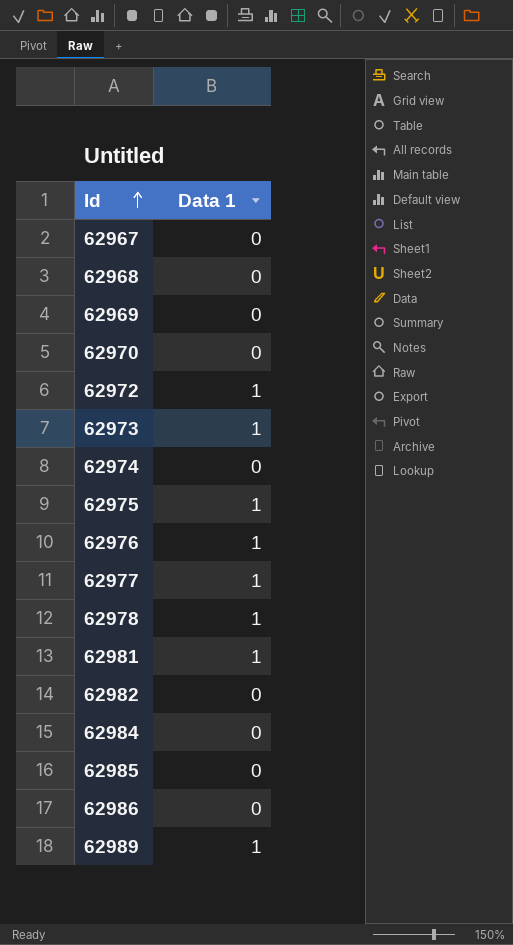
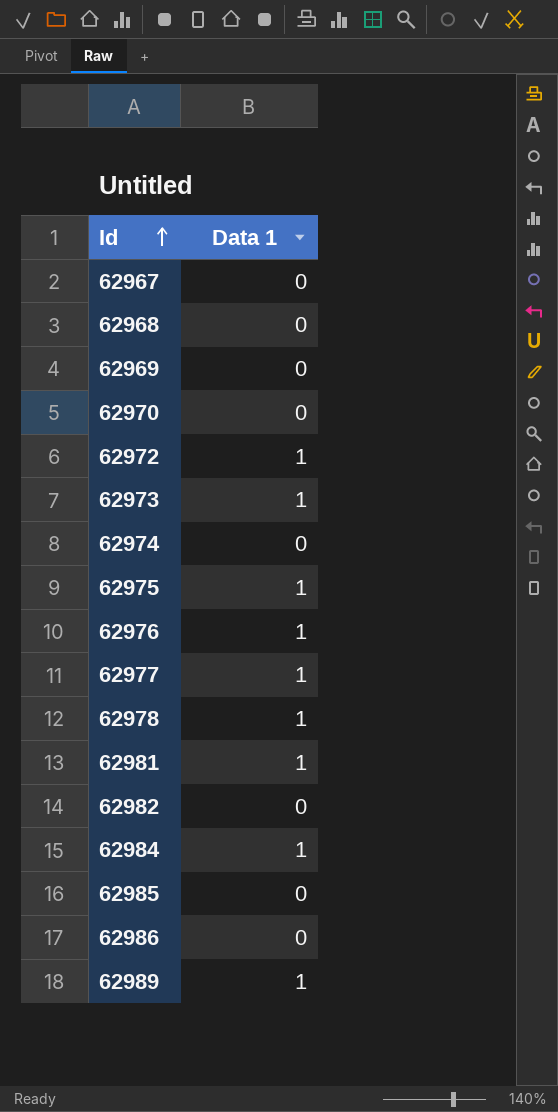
62984 | Data 1: 0 -> 1

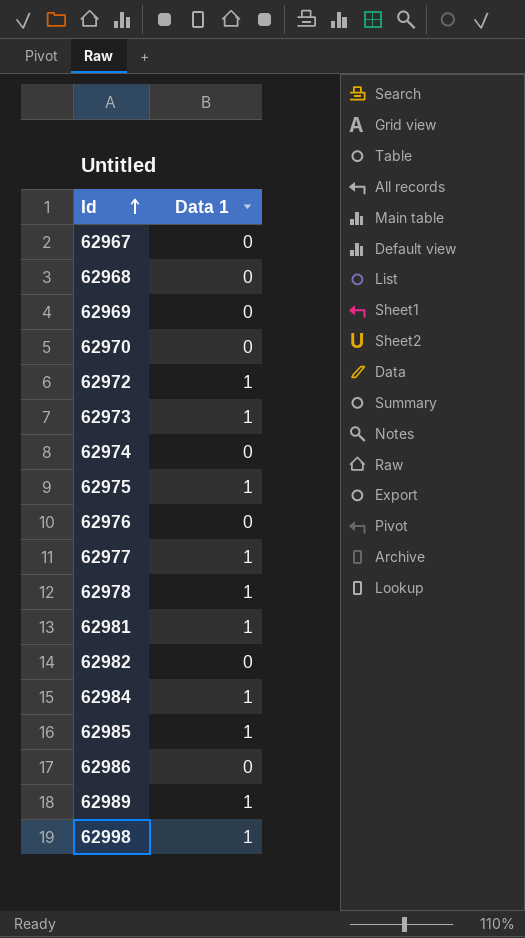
62976 | Data 1: 1 -> 0
62985 | Data 1: 0 -> 1
row 62998: none -> 1

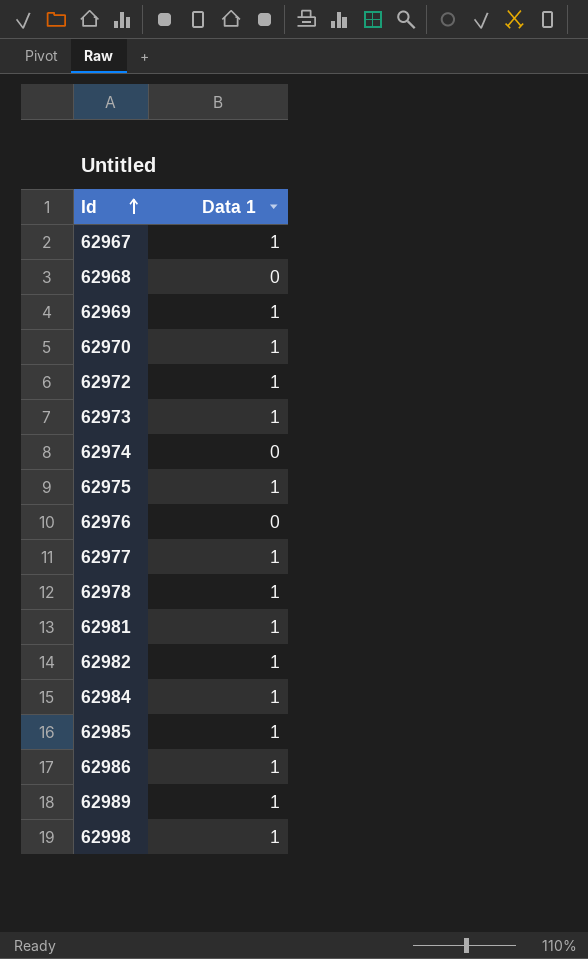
62967 | Data 1: 0 -> 1
62969 | Data 1: 0 -> 1
62970 | Data 1: 0 -> 1
62982 | Data 1: 0 -> 1
62986 | Data 1: 0 -> 1

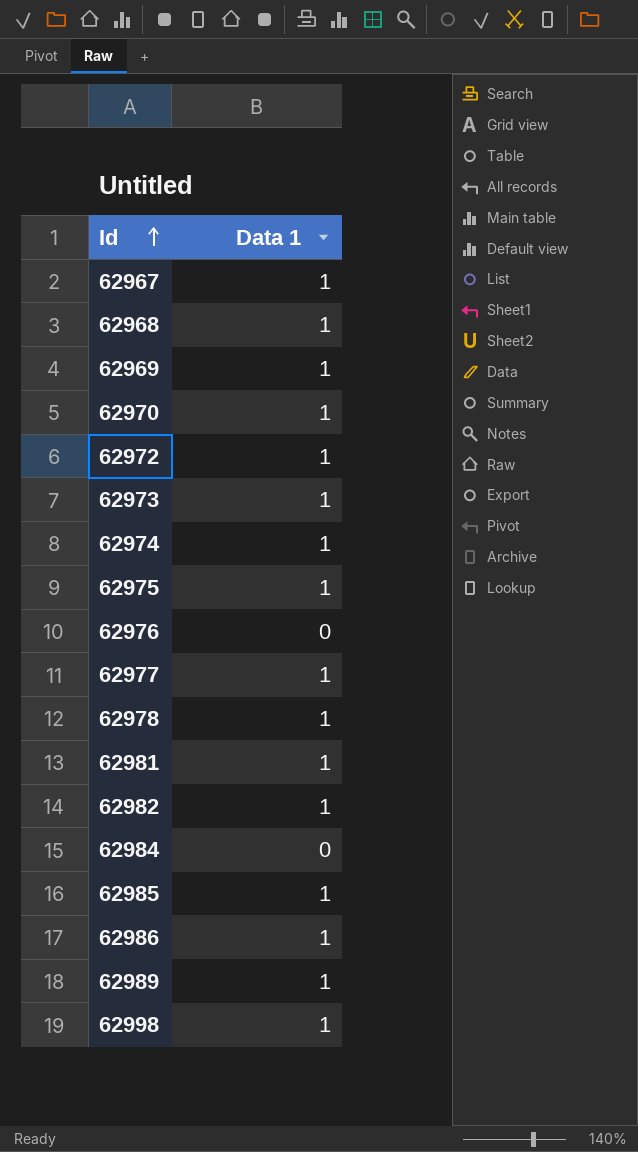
62968 | Data 1: 0 -> 1
62974 | Data 1: 0 -> 1
62984 | Data 1: 1 -> 0

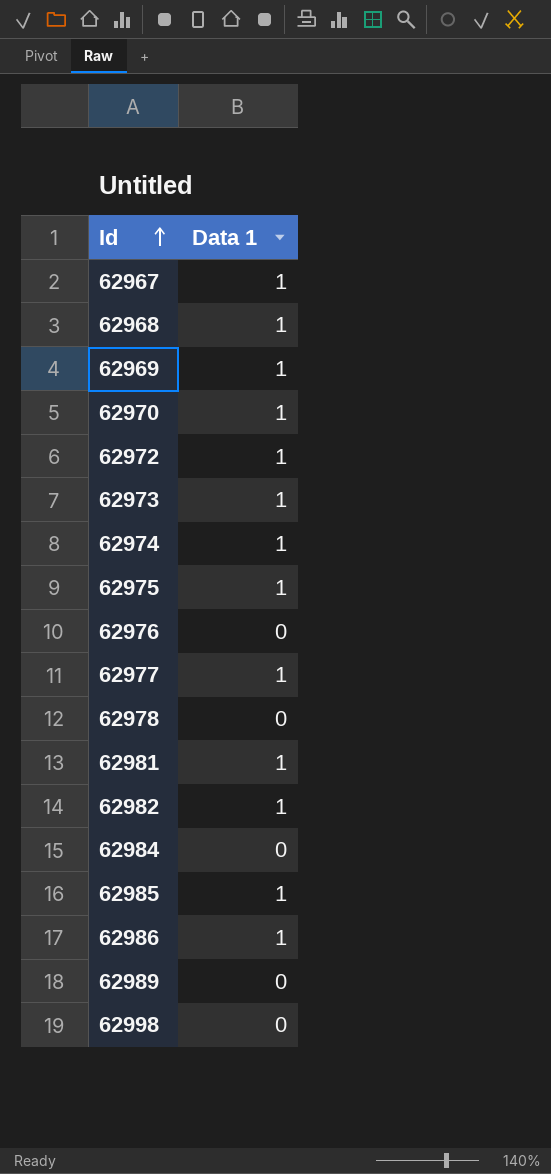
62978 | Data 1: 1 -> 0
62989 | Data 1: 1 -> 0
62998 | Data 1: 1 -> 0

